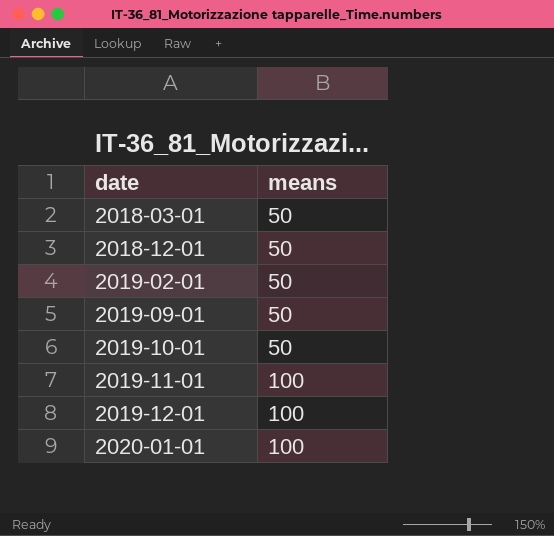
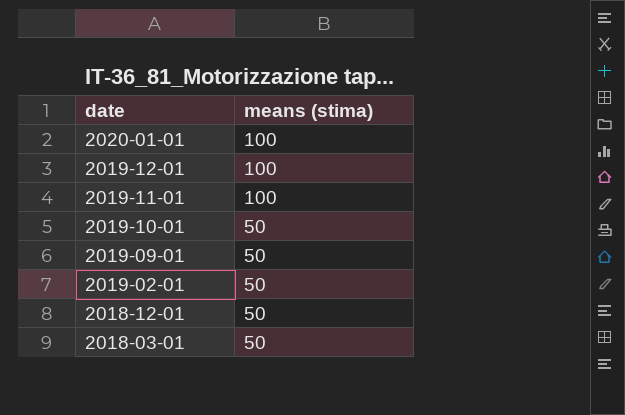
row order: date ascending -> date descending
column name: means -> means (stima)

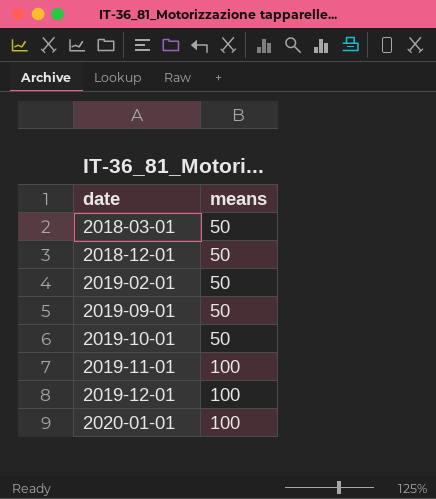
row order: date descending -> date ascending
column name: means (stima) -> means

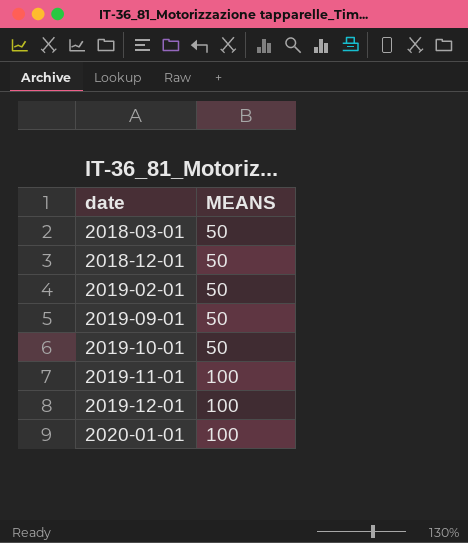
column name: means -> MEANS

